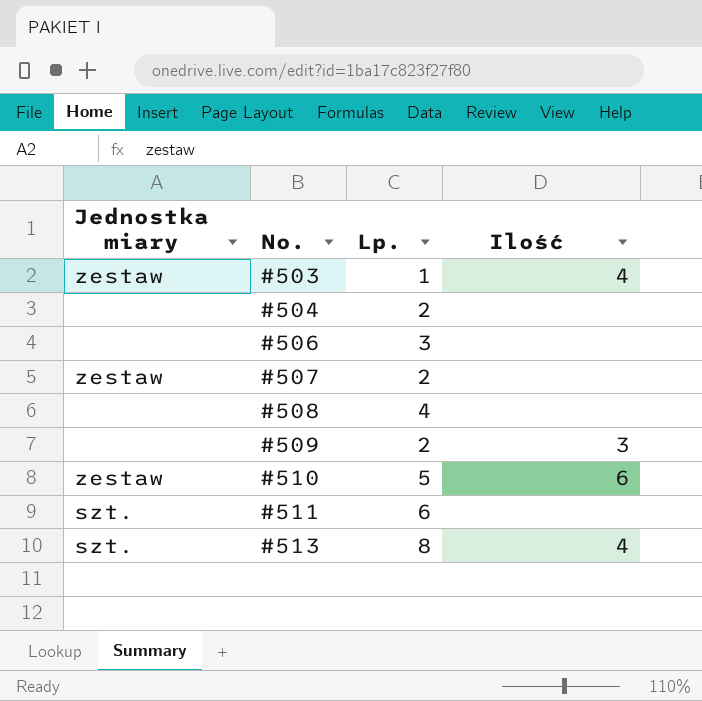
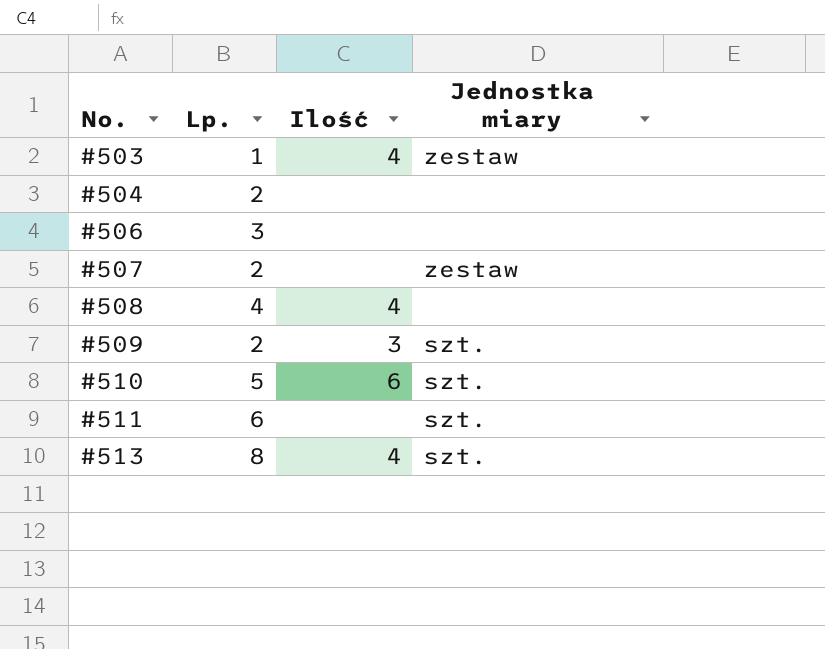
column Jednostka miary | position: 1 -> 4
#508 | Ilość: none -> 4
#509 | Jednostka miary: none -> szt.
#510 | Jednostka miary: zestaw -> szt.

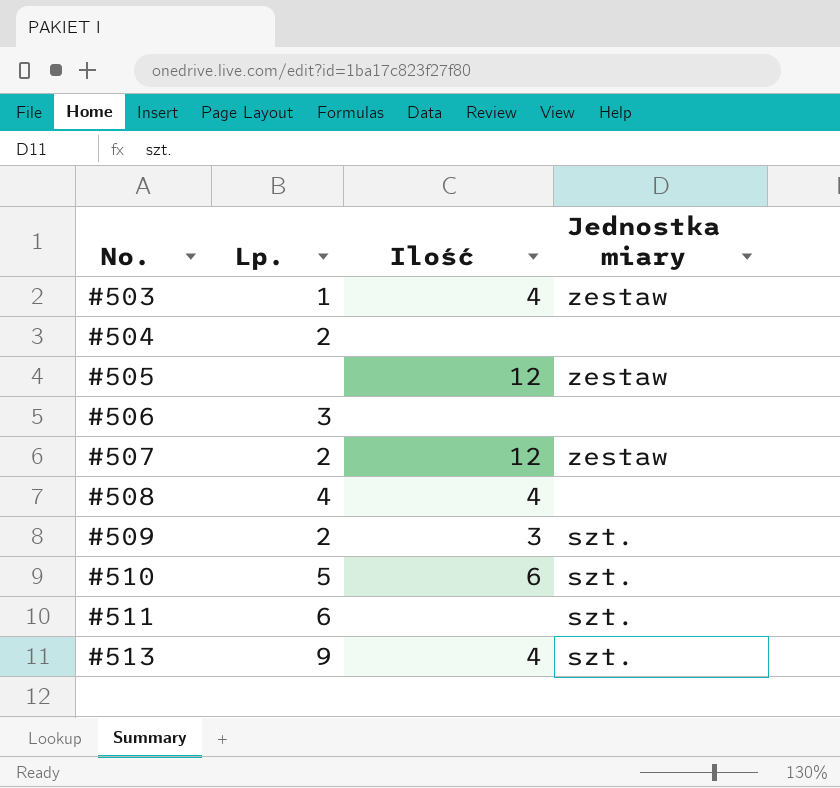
row #505: none -> none | 12 | zestaw
#507 | Ilość: none -> 12
#513 | Lp.: 8 -> 9

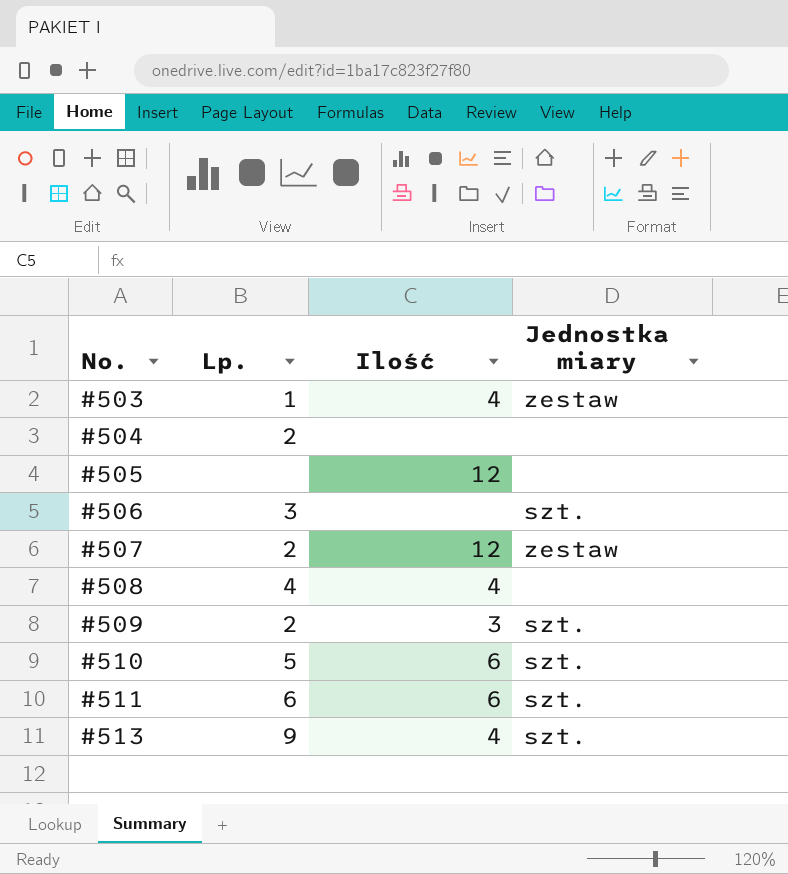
#505 | Jednostka miary: zestaw -> none
#506 | Jednostka miary: none -> szt.
#511 | Ilość: none -> 6

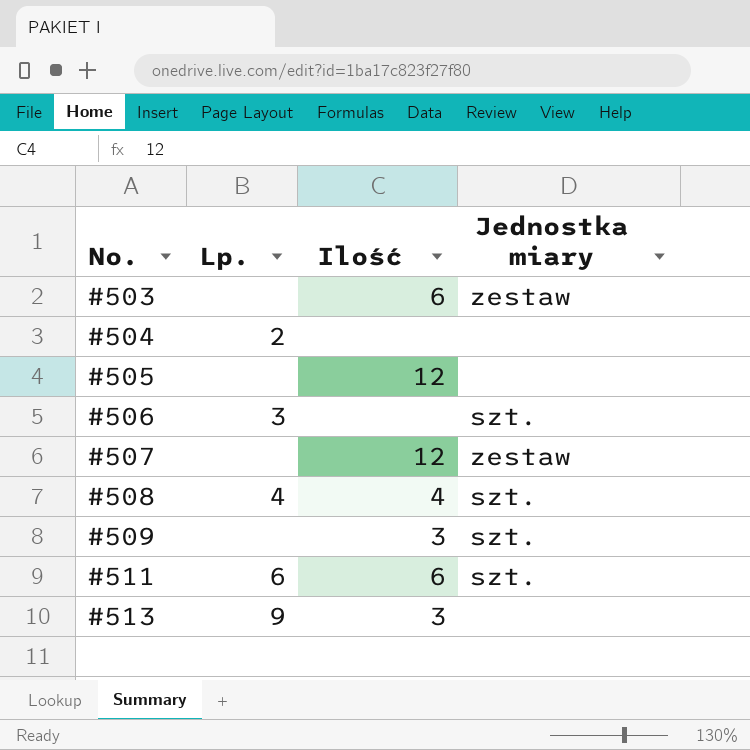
row #510: 5 | 6 | szt. -> none
#503 | Lp.: 1 -> none
#503 | Ilość: 4 -> 6
#507 | Lp.: 2 -> none
#508 | Jednostka miary: none -> szt.
#509 | Lp.: 2 -> none
#513 | Ilość: 4 -> 3
#513 | Jednostka miary: szt. -> none

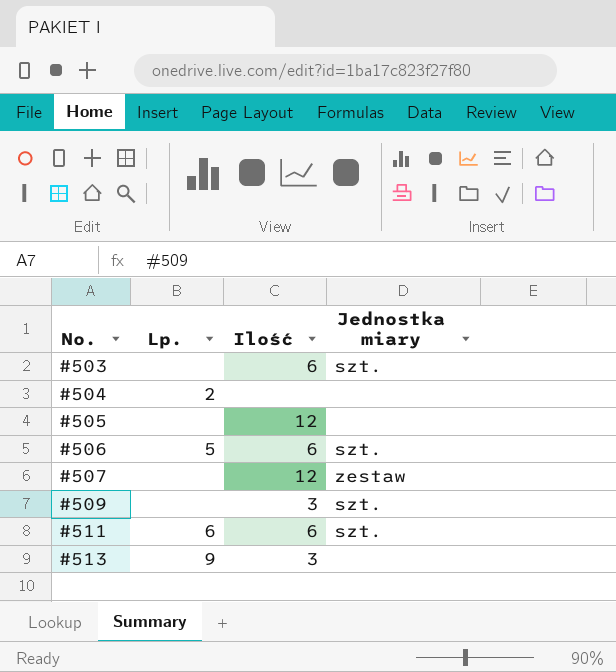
row #508: 4 | 4 | szt. -> none
#503 | Jednostka miary: zestaw -> szt.
#506 | Lp.: 3 -> 5
#506 | Ilość: none -> 6

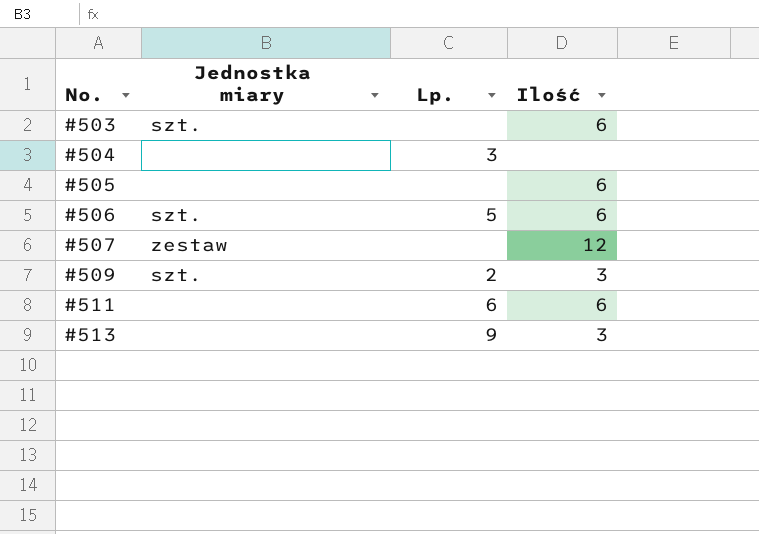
column Jednostka miary | position: 4 -> 2
#504 | Lp.: 2 -> 3
#505 | Ilość: 12 -> 6
#509 | Lp.: none -> 2
#511 | Jednostka miary: szt. -> none

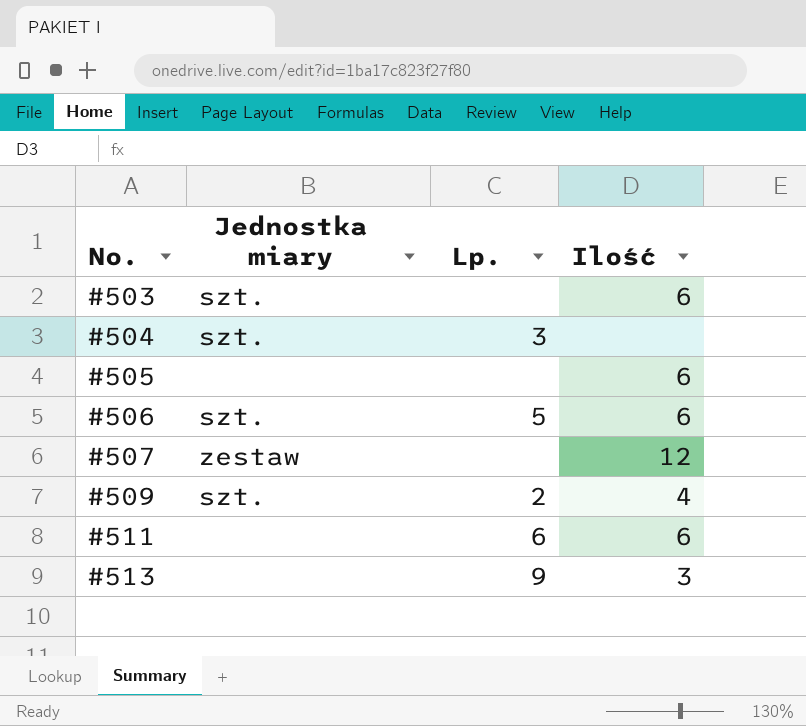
#504 | Jednostka miary: none -> szt.
#509 | Ilość: 3 -> 4

